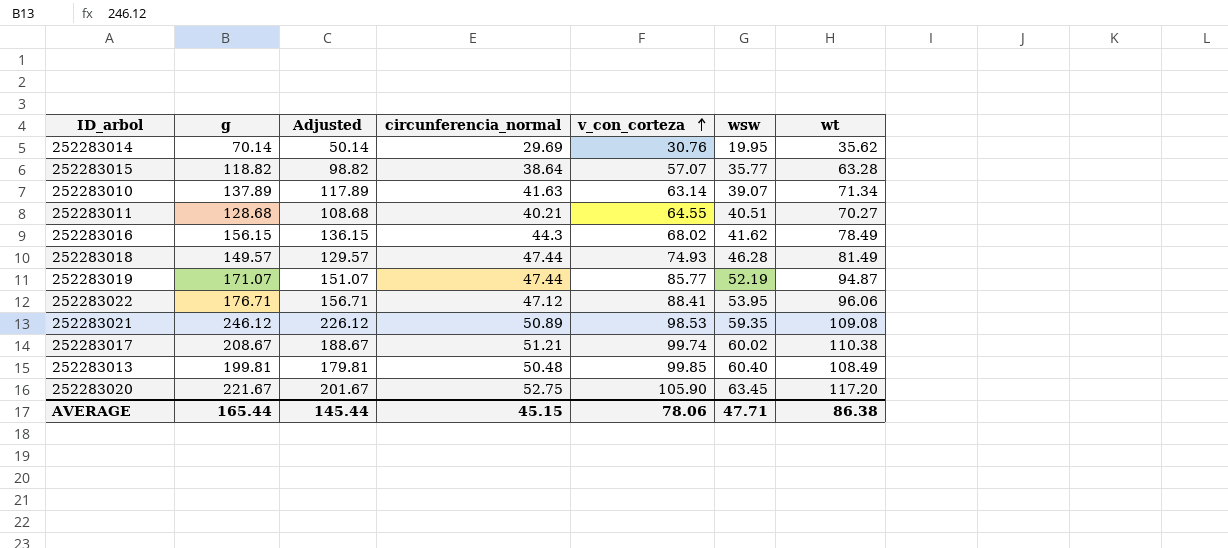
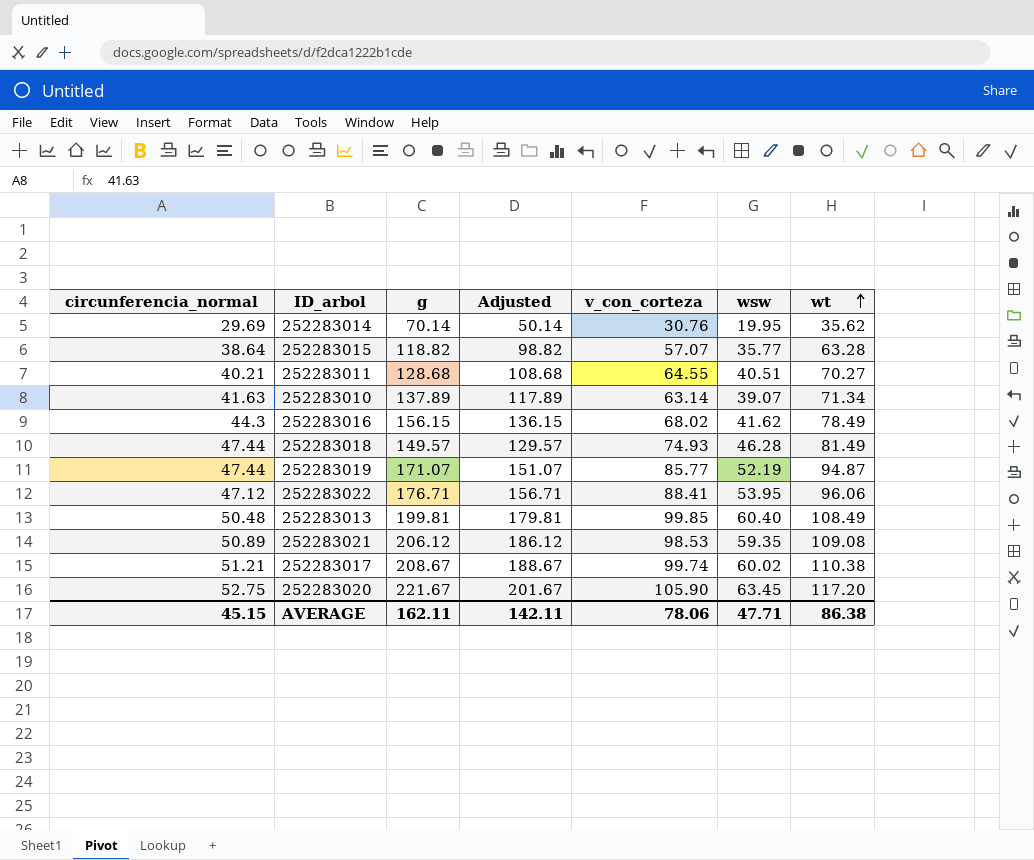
row order: v_con_corteza ascending -> wt ascending
column circunferencia_normal | position: 4 -> 1
252283021 | g: 246.12 -> 206.12
252283021 | Adjusted: 226.12 -> 186.12
AVERAGE | g: 165.44 -> 162.11
AVERAGE | Adjusted: 145.44 -> 142.11

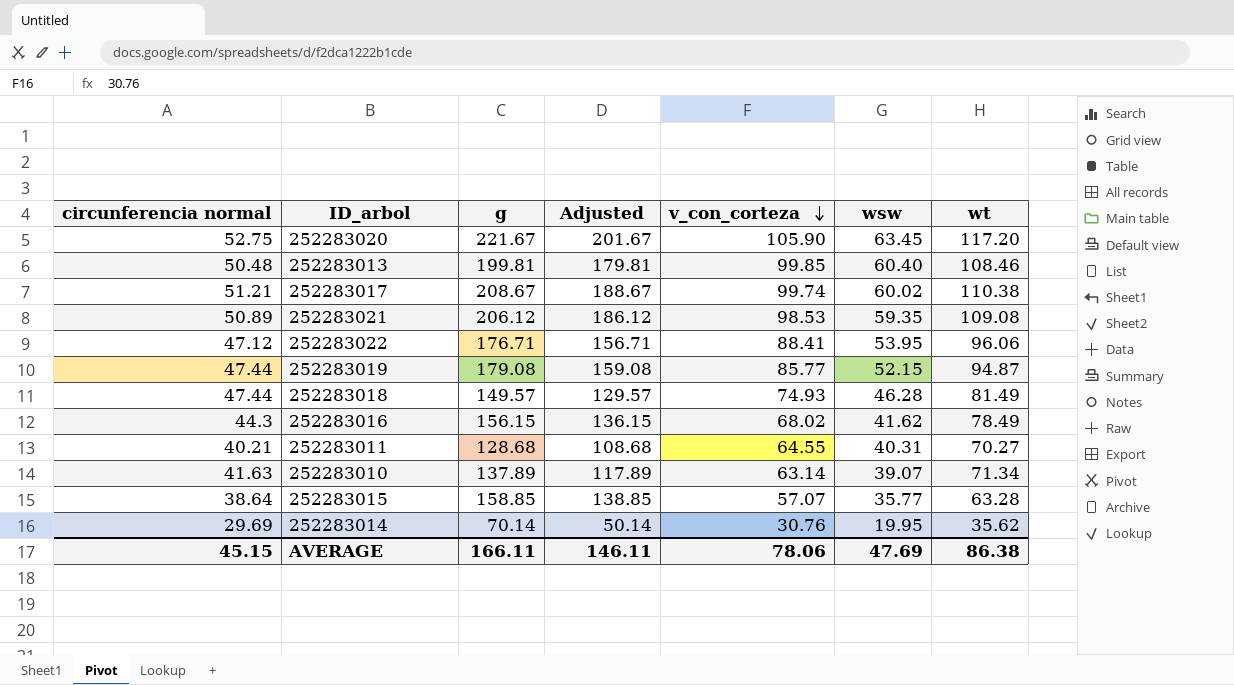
row order: wt ascending -> v_con_corteza descending
column name: circunferencia_normal -> circunferencia normal
252283013 | wt: 108.49 -> 108.46
252283019 | g: 171.07 -> 179.08
252283019 | Adjusted: 151.07 -> 159.08
252283019 | wsw: 52.19 -> 52.15
252283011 | wsw: 40.51 -> 40.31
252283015 | g: 118.82 -> 158.85
252283015 | Adjusted: 98.82 -> 138.85
AVERAGE | g: 162.11 -> 166.11
AVERAGE | Adjusted: 142.11 -> 146.11
AVERAGE | wsw: 47.71 -> 47.69

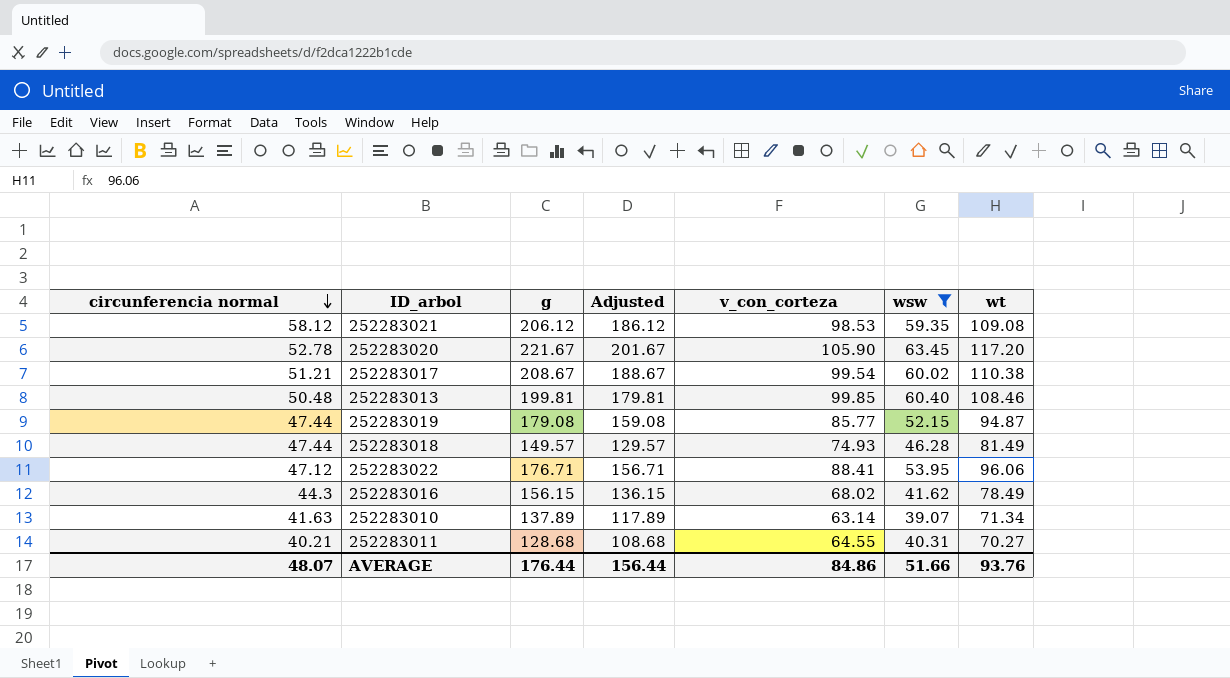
filter: none -> wsw >= 39.07
row order: v_con_corteza descending -> circunferencia normal descending
252283021 | circunferencia normal: 50.89 -> 58.12
252283020 | circunferencia normal: 52.75 -> 52.78
252283017 | v_con_corteza: 99.74 -> 99.54
AVERAGE | circunferencia normal: 45.15 -> 48.07
AVERAGE | g: 166.11 -> 176.44
AVERAGE | Adjusted: 146.11 -> 156.44
AVERAGE | v_con_corteza: 78.06 -> 84.86
AVERAGE | wsw: 47.69 -> 51.66
AVERAGE | wt: 86.38 -> 93.76

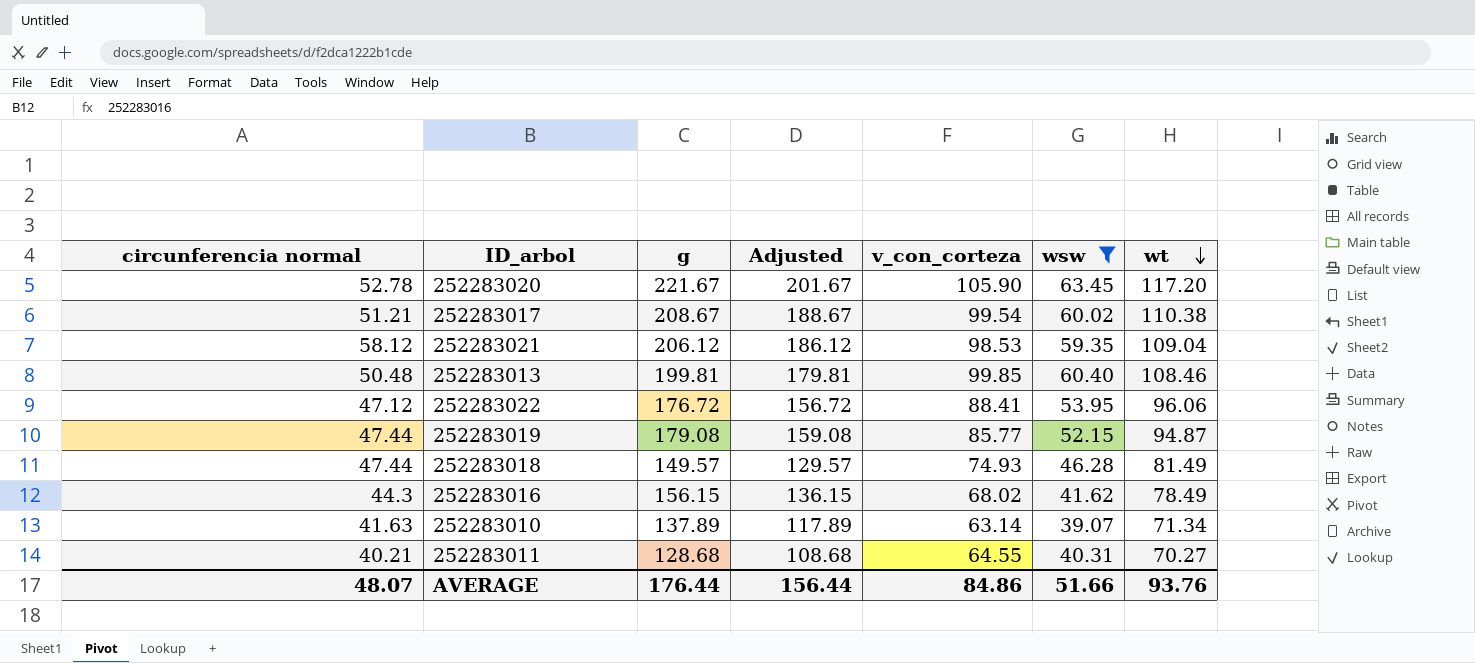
row order: circunferencia normal descending -> wt descending
252283021 | wt: 109.08 -> 109.04
252283022 | g: 176.71 -> 176.72
252283022 | Adjusted: 156.71 -> 156.72

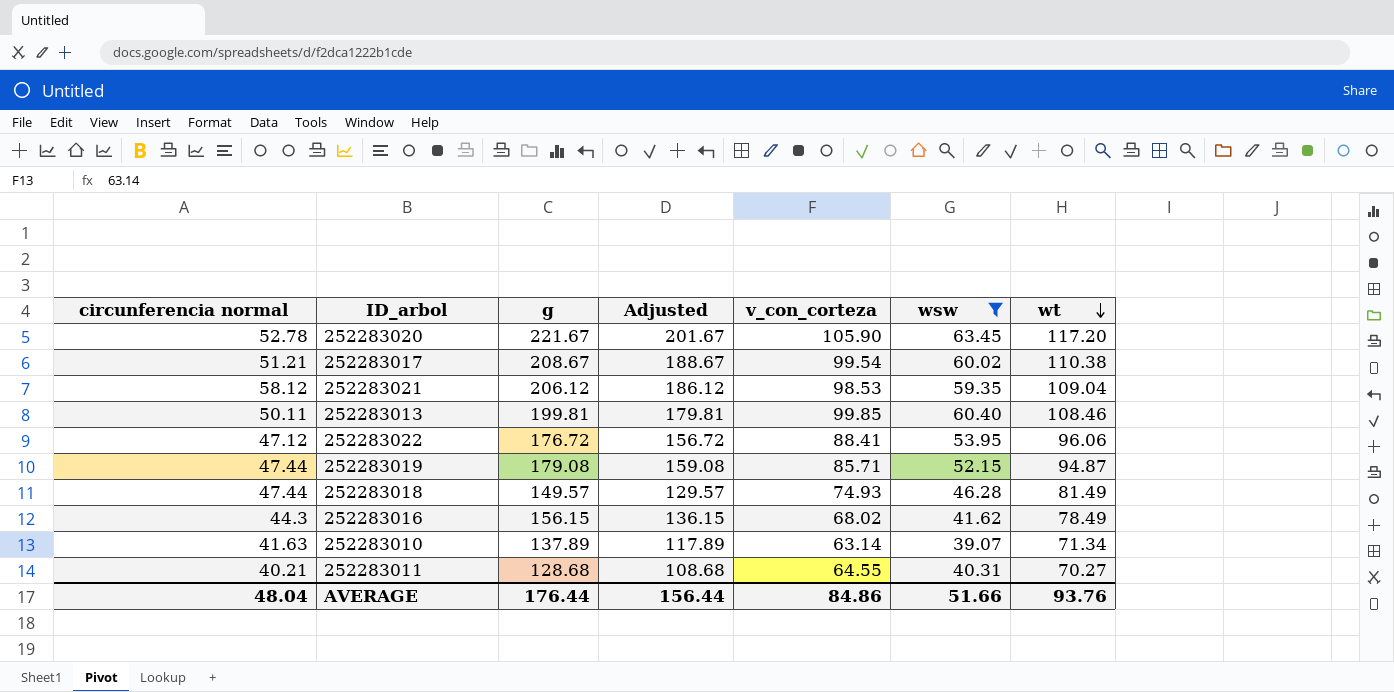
252283013 | circunferencia normal: 50.48 -> 50.11
252283019 | v_con_corteza: 85.77 -> 85.71
AVERAGE | circunferencia normal: 48.07 -> 48.04

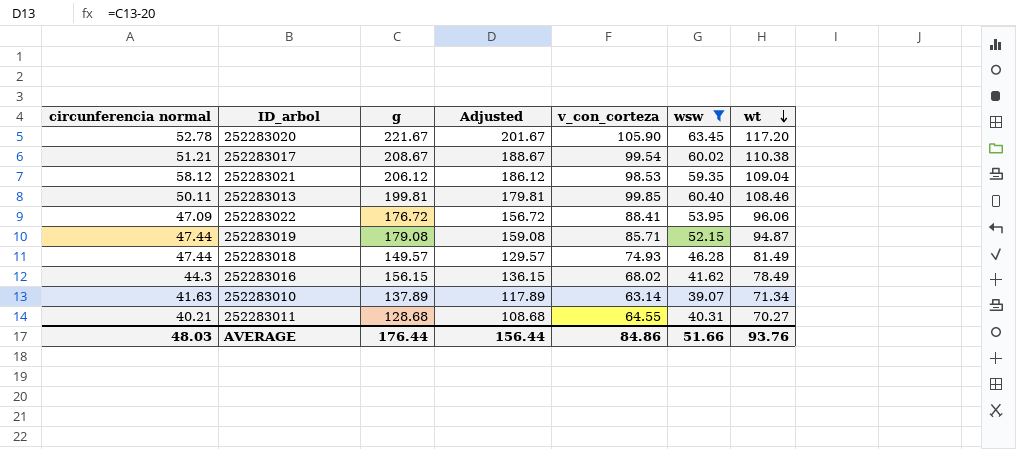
252283022 | circunferencia normal: 47.12 -> 47.09
AVERAGE | circunferencia normal: 48.04 -> 48.03

